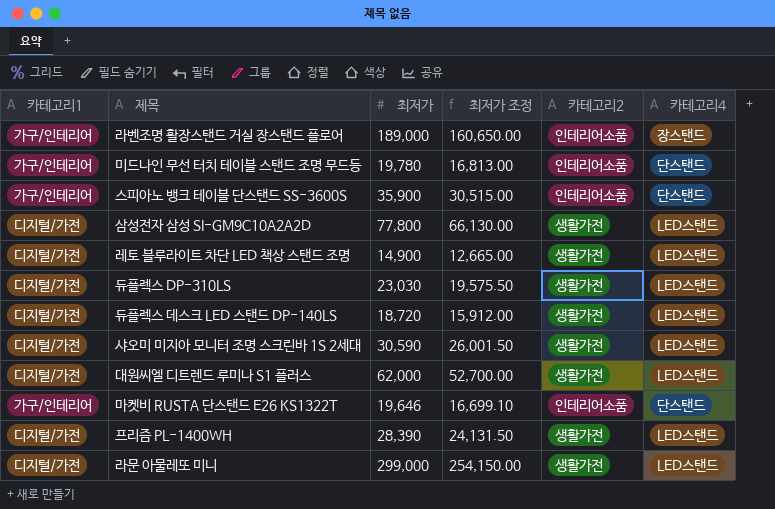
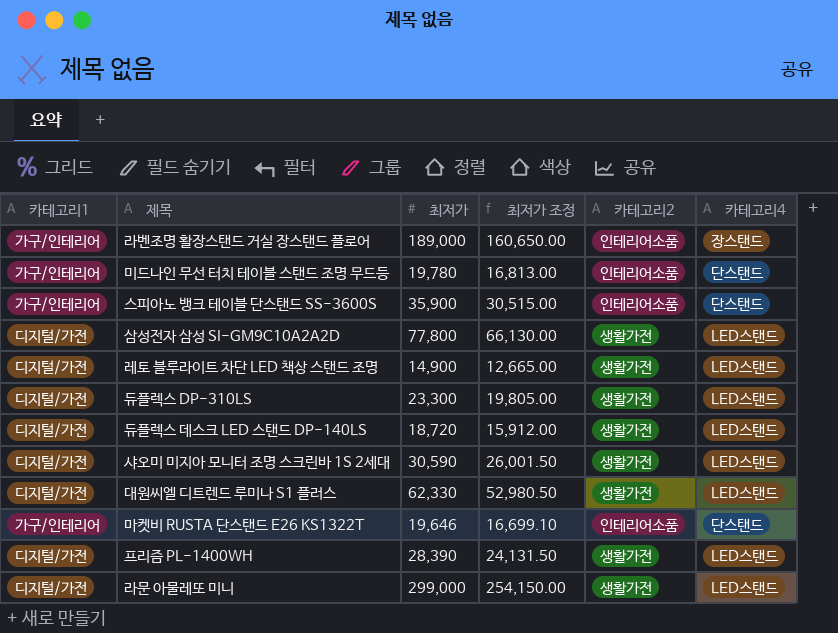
듀플렉스 DP-310LS | 최저가: 23,030 -> 23,300
듀플렉스 DP-310LS | 최저가 조정: 19,575.50 -> 19,805.00
대원씨엘 디트렌드 루미나 S1 플러스 | 최저가: 62,000 -> 62,330
대원씨엘 디트렌드 루미나 S1 플러스 | 최저가 조정: 52,700.00 -> 52,980.50

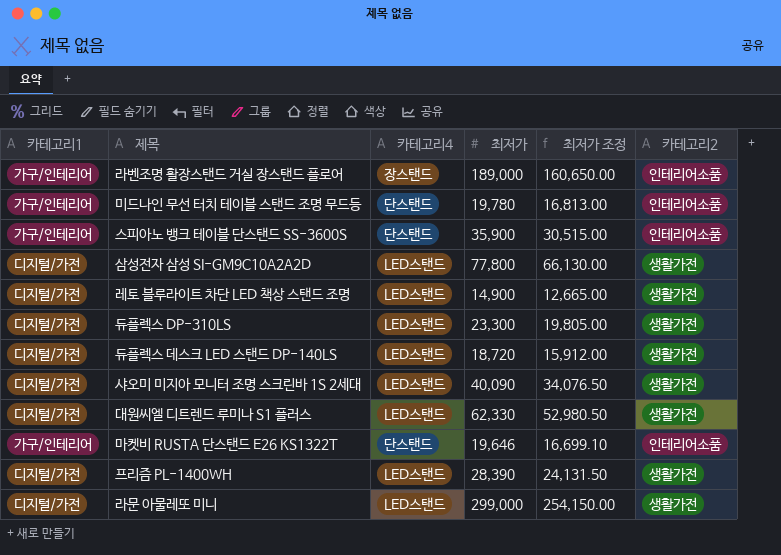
column 카테고리4 | position: 6 -> 3
샤오미 미지아 모니터 조명 스크린바 1S 2세대 | 최저가: 30,590 -> 40,090
샤오미 미지아 모니터 조명 스크린바 1S 2세대 | 최저가 조정: 26,001.50 -> 34,076.50

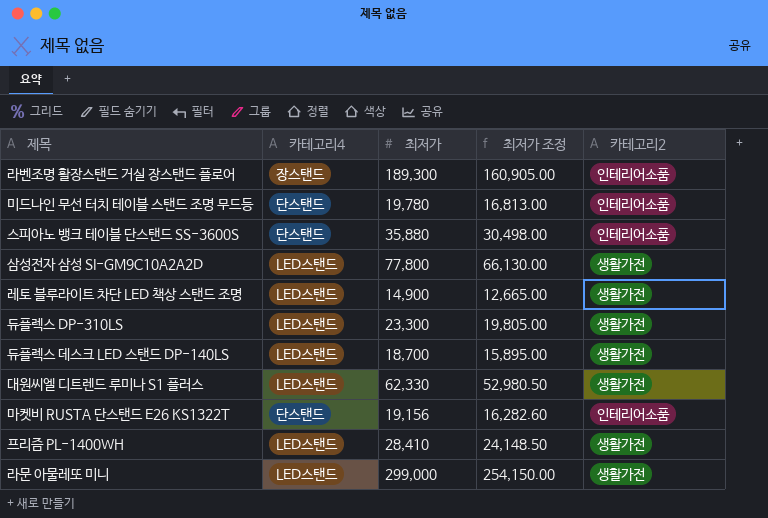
column 카테고리1 | position: 1 -> none
row 샤오미 미지아 모니터 조명 스크린바 1S 2세대: 디지털/가전 | LED스탠드 | 40,090 | 34,076.50 | 생활가전 -> none
라벤조명 활장스탠드 거실 장스탠드 플로어 | 최저가: 189,000 -> 189,300
라벤조명 활장스탠드 거실 장스탠드 플로어 | 최저가 조정: 160,650.00 -> 160,905.00
스피아노 뱅크 테이블 단스탠드 SS-3600S | 최저가: 35,900 -> 35,880
스피아노 뱅크 테이블 단스탠드 SS-3600S | 최저가 조정: 30,515.00 -> 30,498.00
듀플렉스 데스크 LED 스탠드 DP-140LS | 최저가: 18,720 -> 18,700
듀플렉스 데스크 LED 스탠드 DP-140LS | 최저가 조정: 15,912.00 -> 15,895.00
마켓비 RUSTA 단스탠드 E26 KS1322T | 최저가: 19,646 -> 19,156
마켓비 RUSTA 단스탠드 E26 KS1322T | 최저가 조정: 16,699.10 -> 16,282.60
프리즘 PL-1400WH | 최저가: 28,390 -> 28,410
프리즘 PL-1400WH | 최저가 조정: 24,131.50 -> 24,148.50

